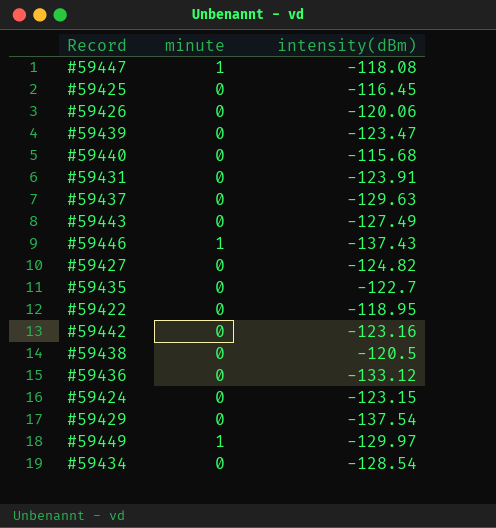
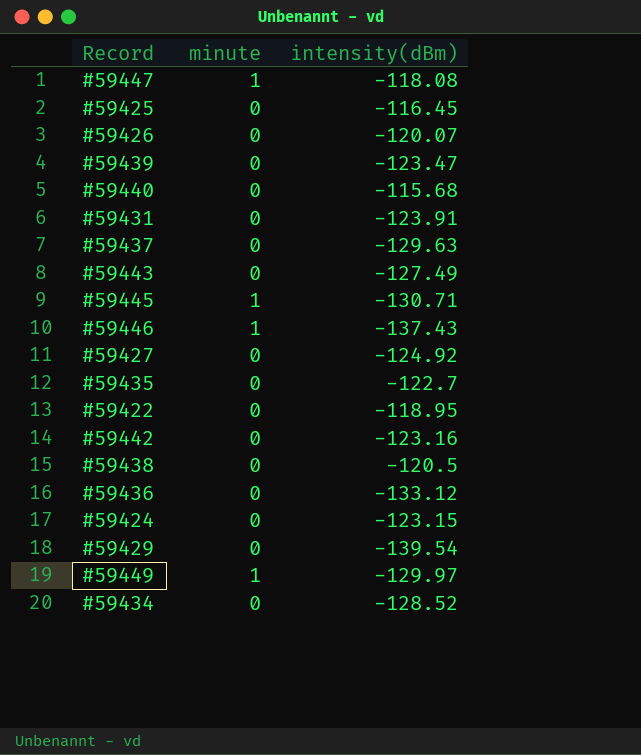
#59426 | intensity(dBm): -120.06 -> -120.07
row #59445: none -> 1 | -130.71
#59427 | intensity(dBm): -124.82 -> -124.92
#59429 | intensity(dBm): -137.54 -> -139.54
#59434 | intensity(dBm): -128.54 -> -128.52

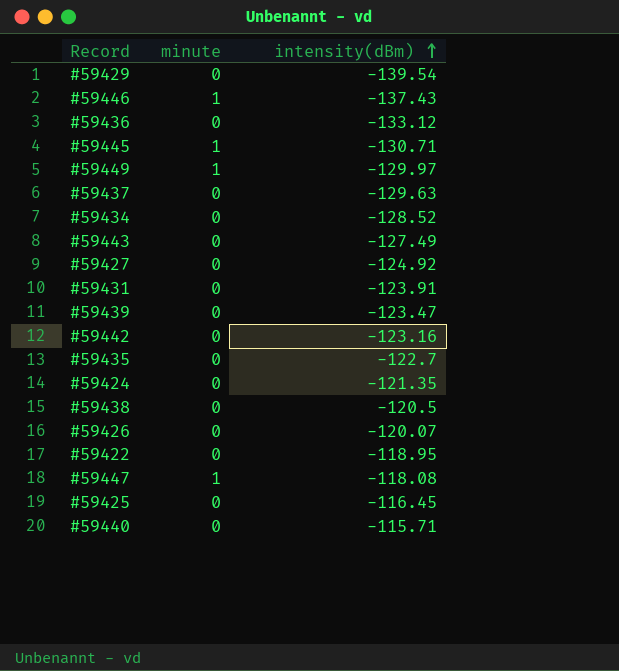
row order: none -> intensity(dBm) ascending
#59424 | intensity(dBm): -123.15 -> -121.35
#59440 | intensity(dBm): -115.68 -> -115.71

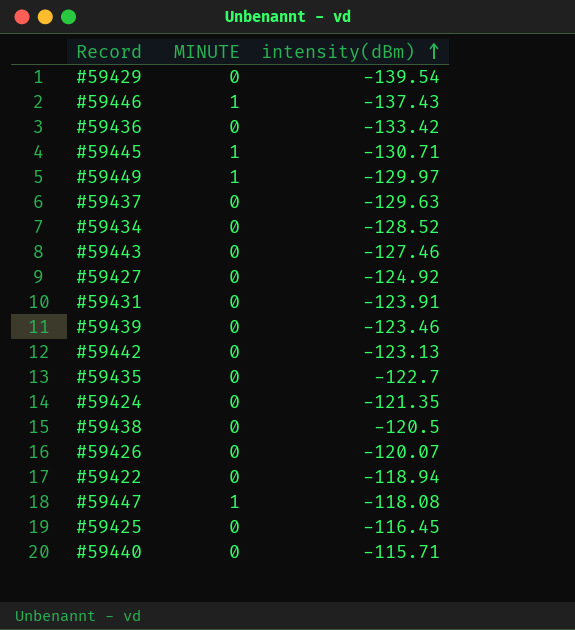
column name: minute -> MINUTE
#59436 | intensity(dBm): -133.12 -> -133.42
#59443 | intensity(dBm): -127.49 -> -127.46
#59439 | intensity(dBm): -123.47 -> -123.46
#59442 | intensity(dBm): -123.16 -> -123.13
#59422 | intensity(dBm): -118.95 -> -118.94

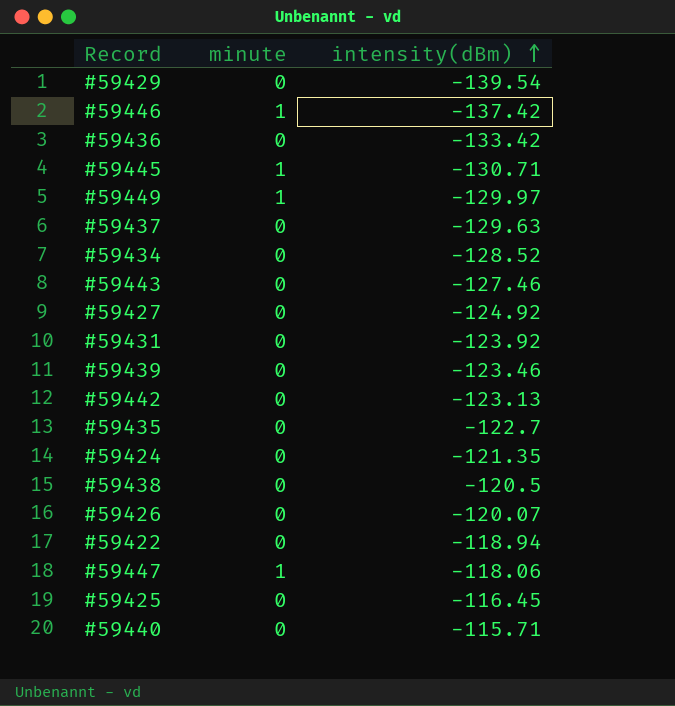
column name: MINUTE -> minute
#59446 | intensity(dBm): -137.43 -> -137.42
#59431 | intensity(dBm): -123.91 -> -123.92
#59447 | intensity(dBm): -118.08 -> -118.06

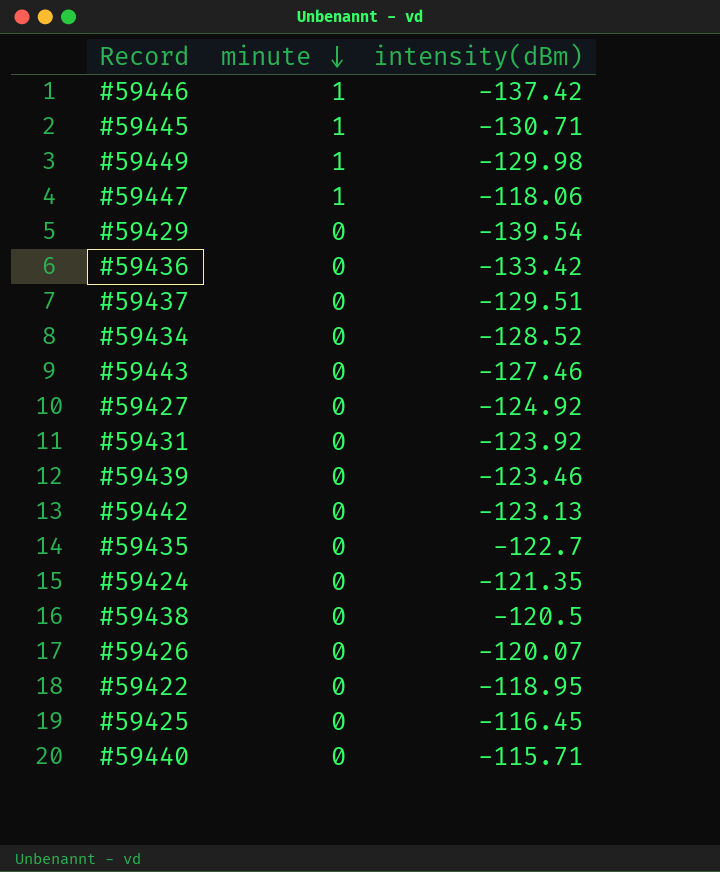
row order: intensity(dBm) ascending -> minute descending
#59449 | intensity(dBm): -129.97 -> -129.98
#59437 | intensity(dBm): -129.63 -> -129.51
#59422 | intensity(dBm): -118.94 -> -118.95

